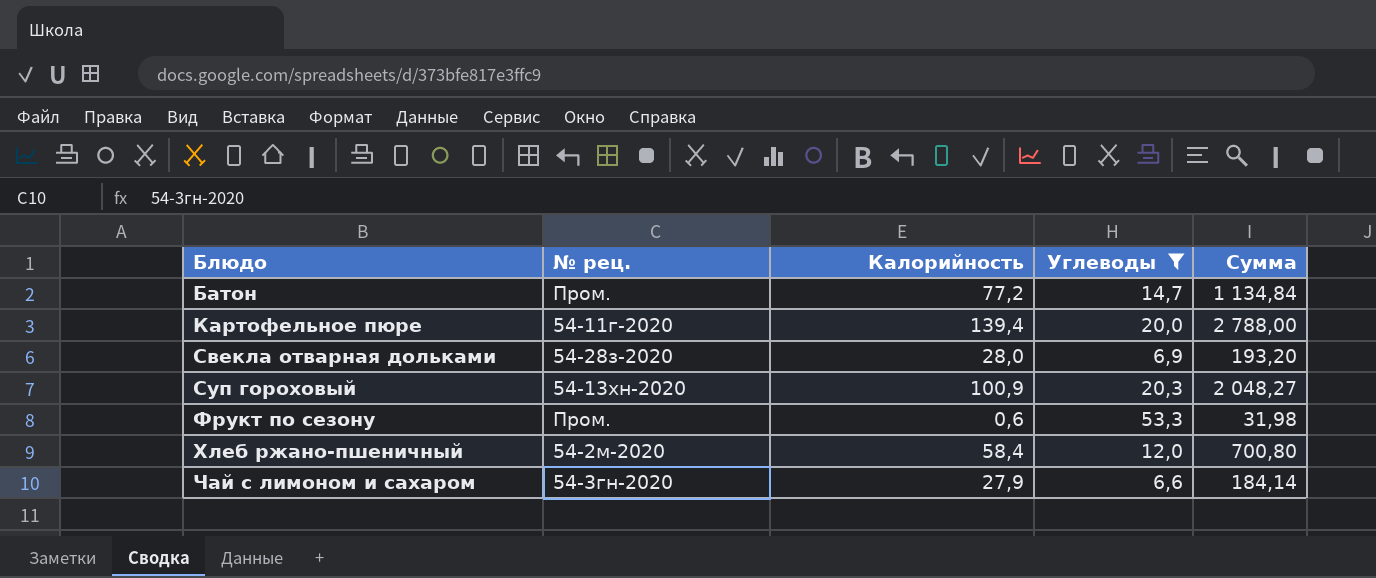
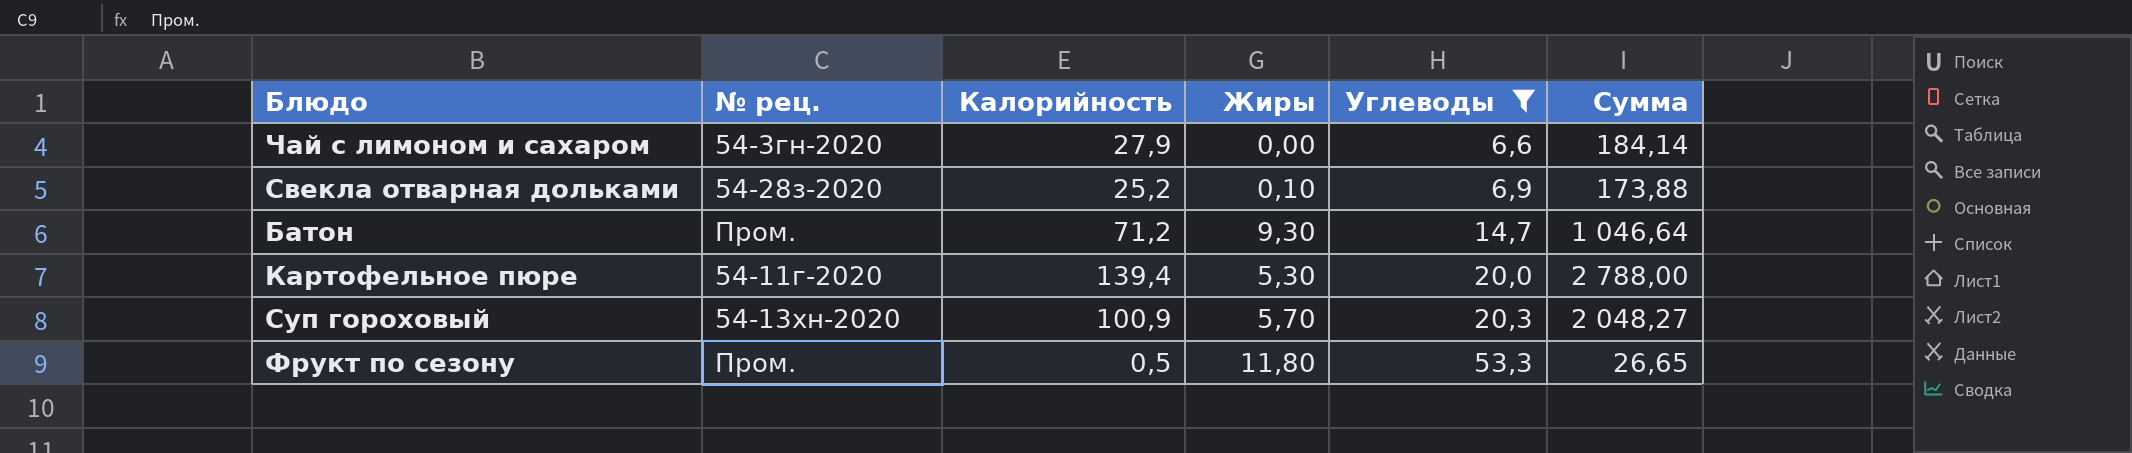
row order: Блюдо ascending -> Углеводы ascending
column Жиры | position: none -> 4
row Хлеб ржано-пшеничный: 54-2м-2020 | 58,4 | 12,0 | 700,80 -> none
Свекла отварная дольками | Калорийность: 28,0 -> 25,2
Свекла отварная дольками | Сумма: 193,20 -> 173,88
Батон | Калорийность: 77,2 -> 71,2
Батон | Сумма: 1 134,84 -> 1 046,64
Фрукт по сезону | Калорийность: 0,6 -> 0,5
Фрукт по сезону | Сумма: 31,98 -> 26,65

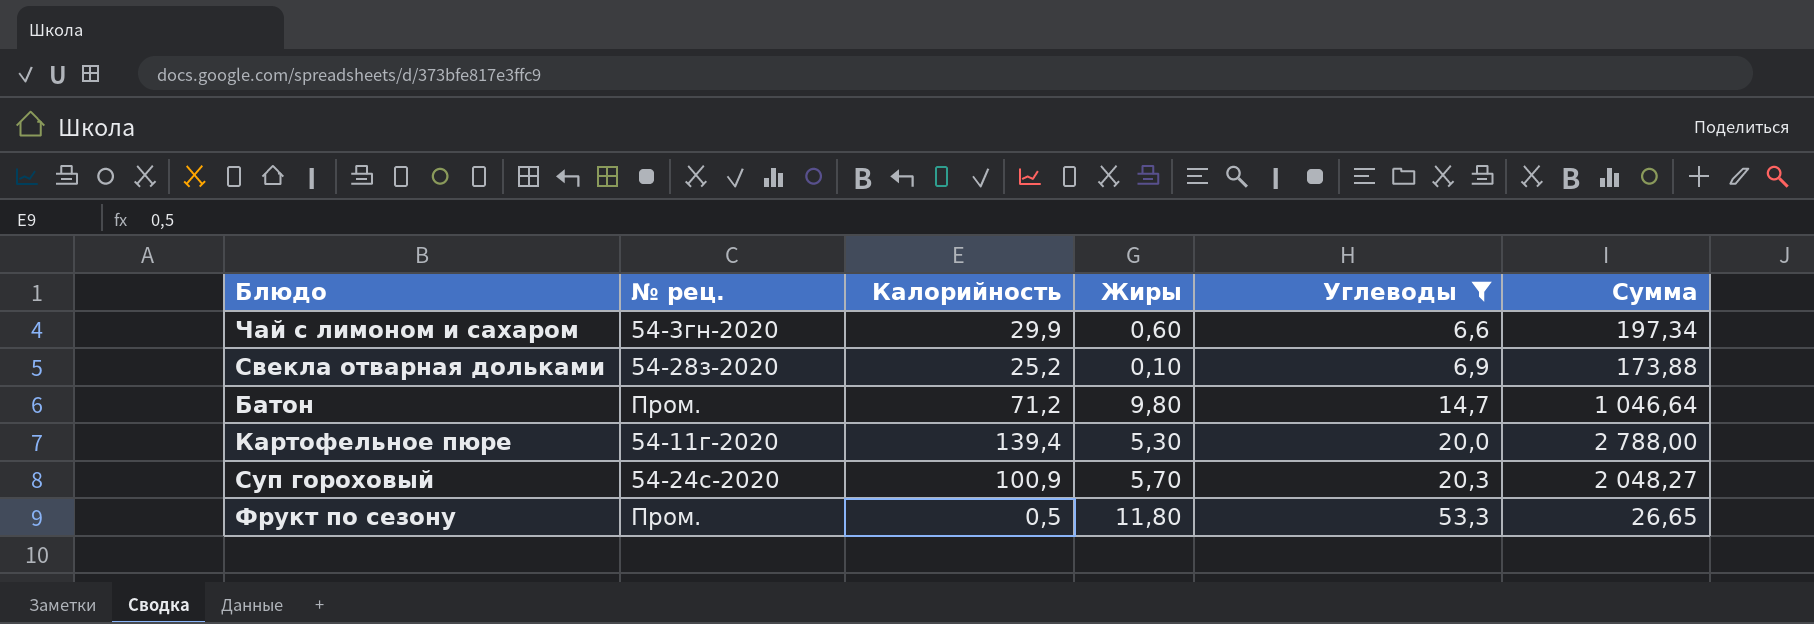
Чай с лимоном и сахаром | Калорийность: 27,9 -> 29,9
Чай с лимоном и сахаром | Жиры: 0,00 -> 0,60
Чай с лимоном и сахаром | Сумма: 184,14 -> 197,34
Батон | Жиры: 9,30 -> 9,80
Суп гороховый | № рец.: 54-13хн-2020 -> 54-24с-2020

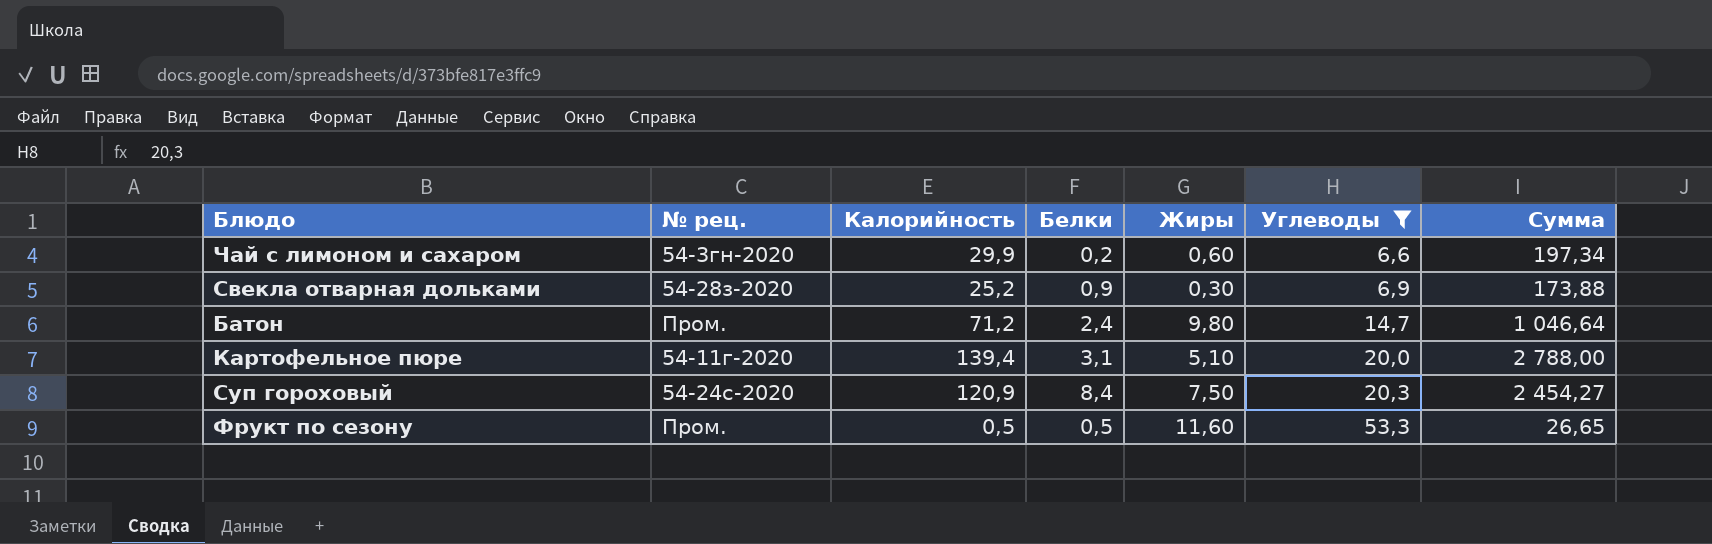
column Белки | position: none -> 4
Свекла отварная дольками | Жиры: 0,10 -> 0,30
Картофельное пюре | Жиры: 5,30 -> 5,10
Суп гороховый | Калорийность: 100,9 -> 120,9
Суп гороховый | Жиры: 5,70 -> 7,50
Суп гороховый | Сумма: 2 048,27 -> 2 454,27
Фрукт по сезону | Жиры: 11,80 -> 11,60

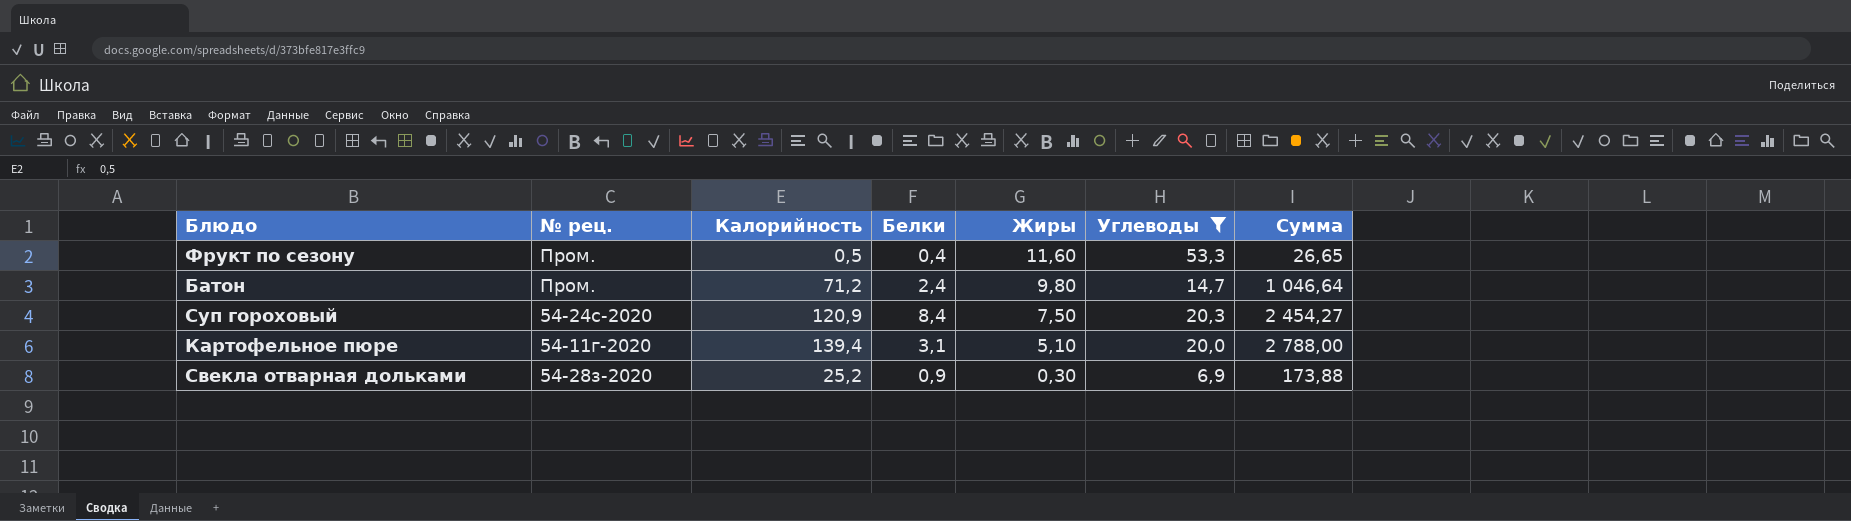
row order: Углеводы ascending -> Жиры descending
row Чай с лимоном и сахаром: 54-3гн-2020 | 29,9 | 0,2 | 0,60 | 6,6 | 197,34 -> none
Фрукт по сезону | Белки: 0,5 -> 0,4

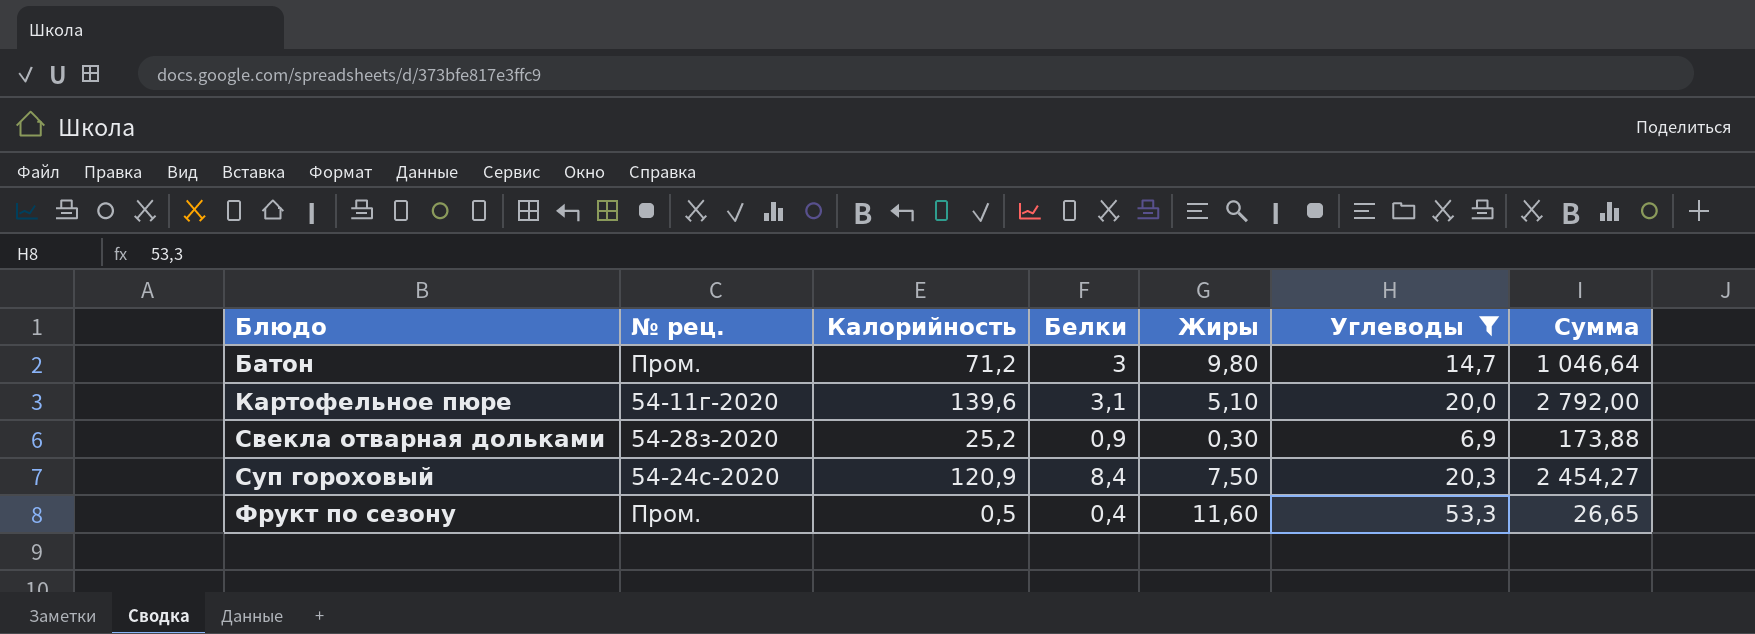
row order: Жиры descending -> Блюдо ascending
Батон | Белки: 2,4 -> 3
Картофельное пюре | Калорийность: 139,4 -> 139,6
Картофельное пюре | Сумма: 2 788,00 -> 2 792,00

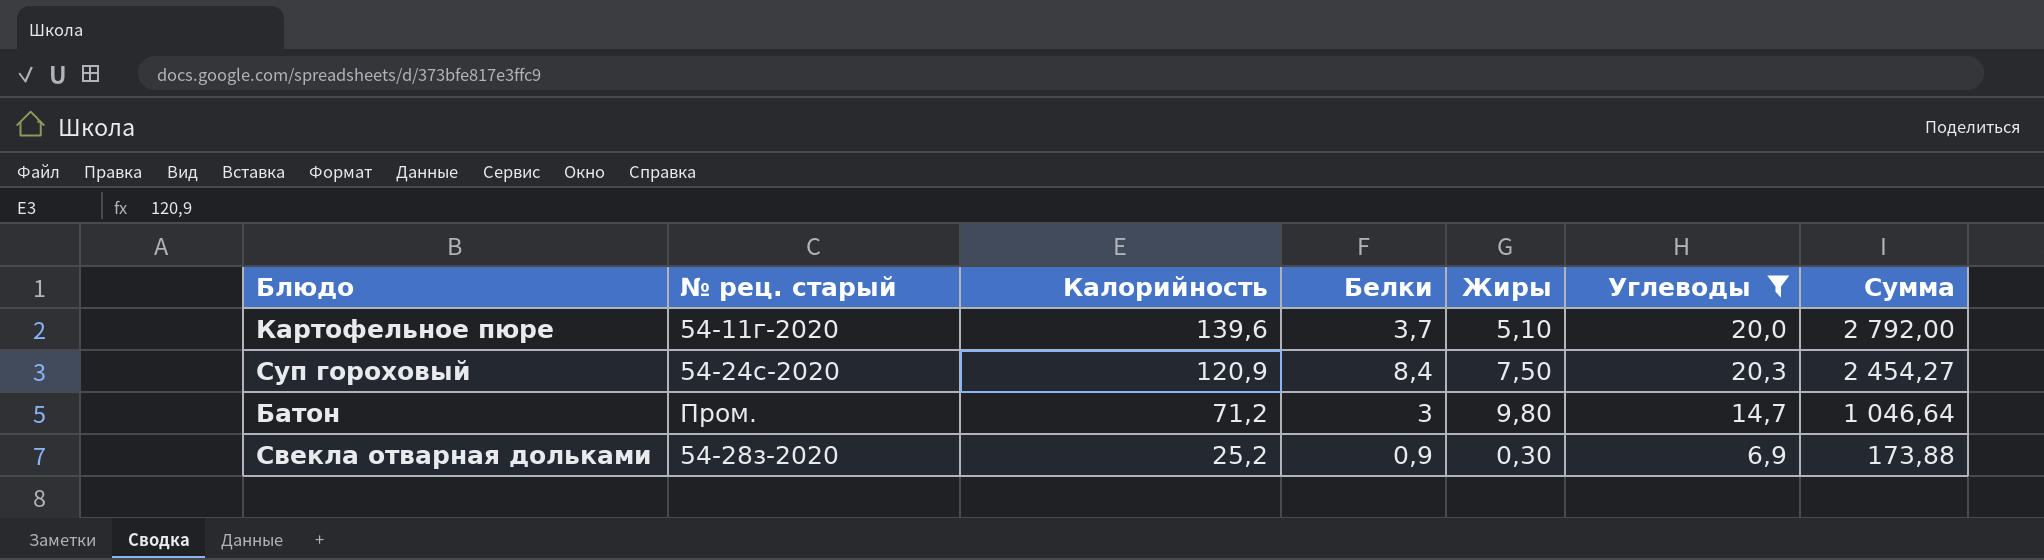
row order: Блюдо ascending -> Калорийность descending
column name: № рец. -> № рец. старый
row Фрукт по сезону: Пром. | 0,5 | 0,4 | 11,60 | 53,3 | 26,65 -> none
Картофельное пюре | Белки: 3,1 -> 3,7

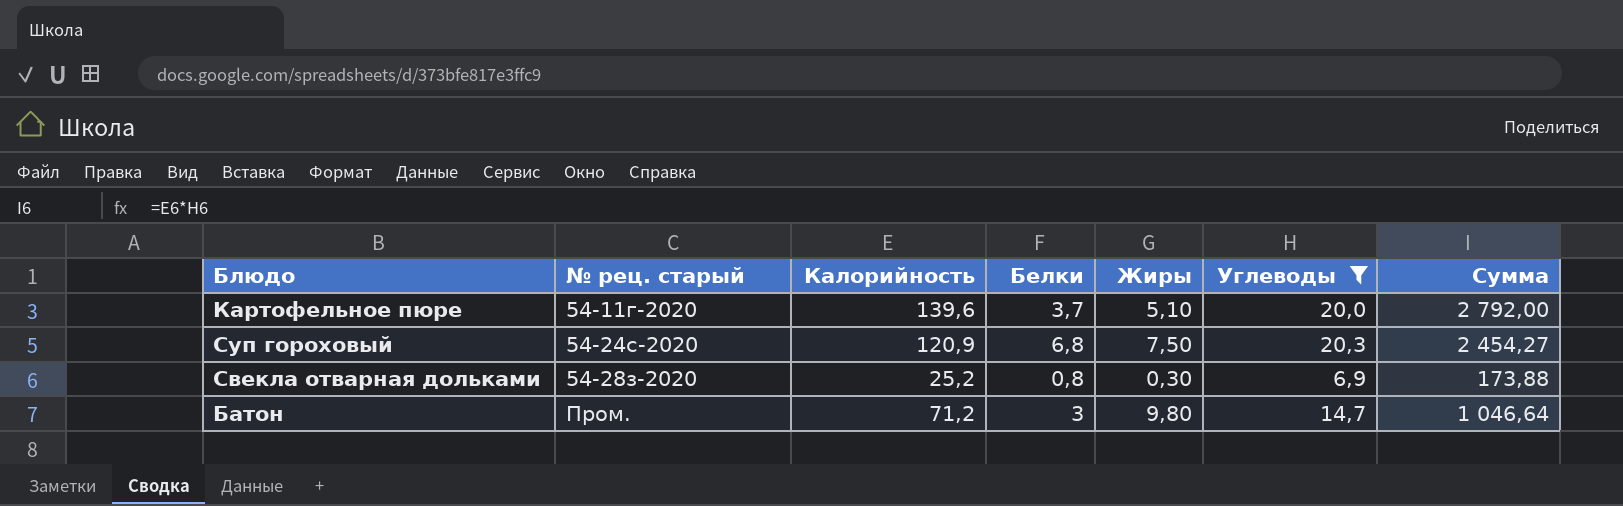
row order: Калорийность descending -> № рец. старый ascending
Суп гороховый | Белки: 8,4 -> 6,8
Свекла отварная дольками | Белки: 0,9 -> 0,8

